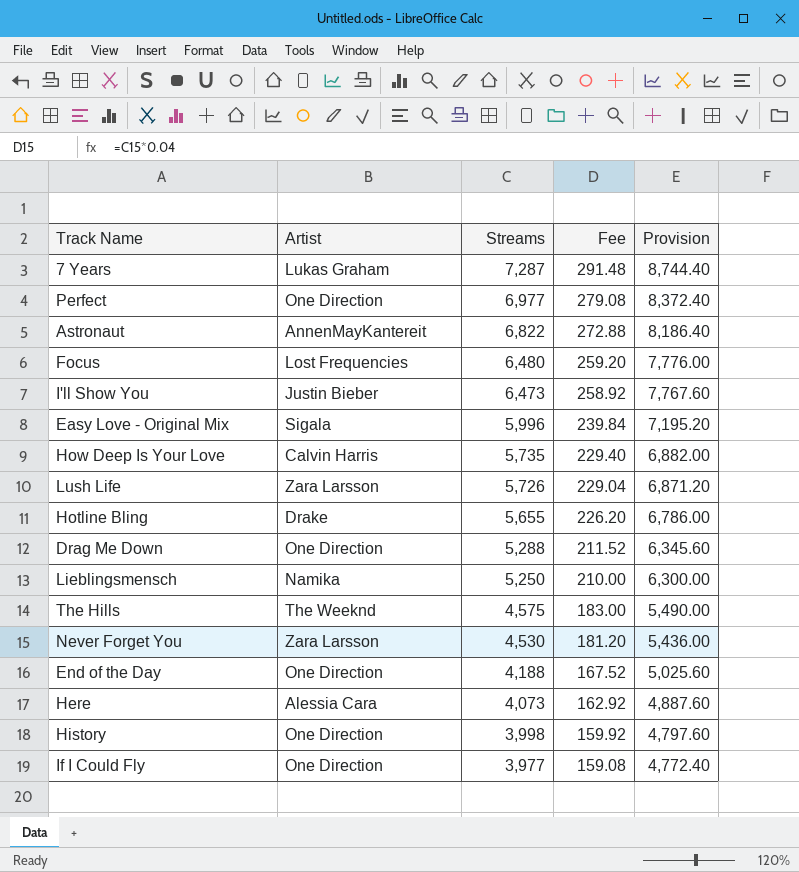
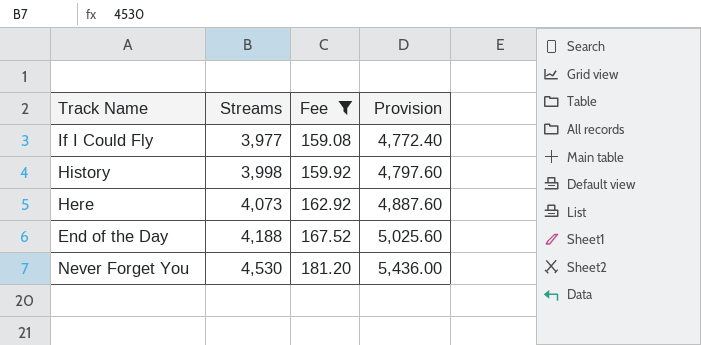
filter: none -> Fee <= 181.20
row order: Streams descending -> Streams ascending
column Artist | position: 2 -> none

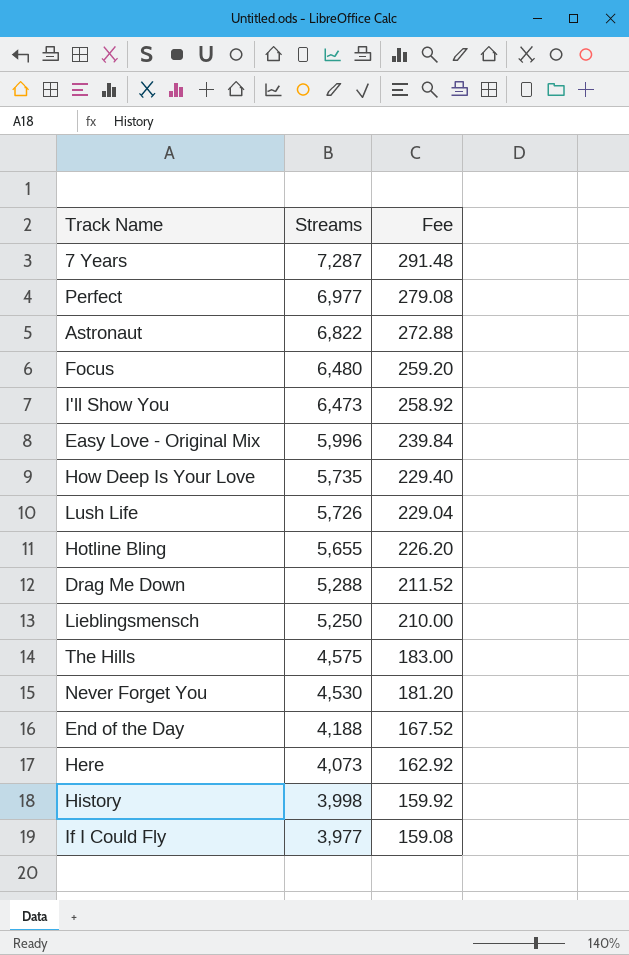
filter: Fee <= 181.20 -> none
row order: Streams ascending -> Streams descending
column Provision | formula: [Streams] * 1.2 -> none

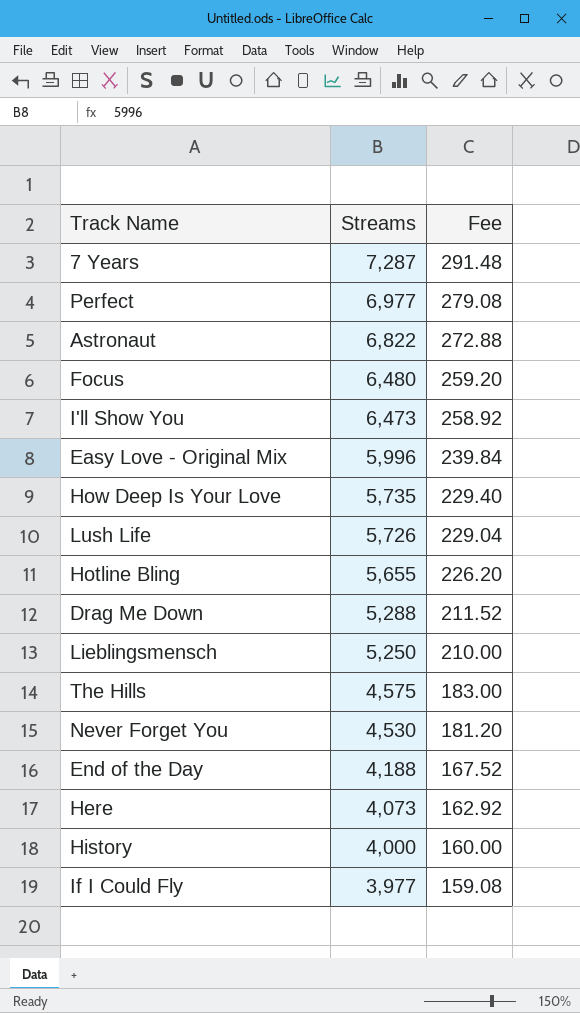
History | Streams: 3,998 -> 4,000
History | Fee: 159.92 -> 160.00

